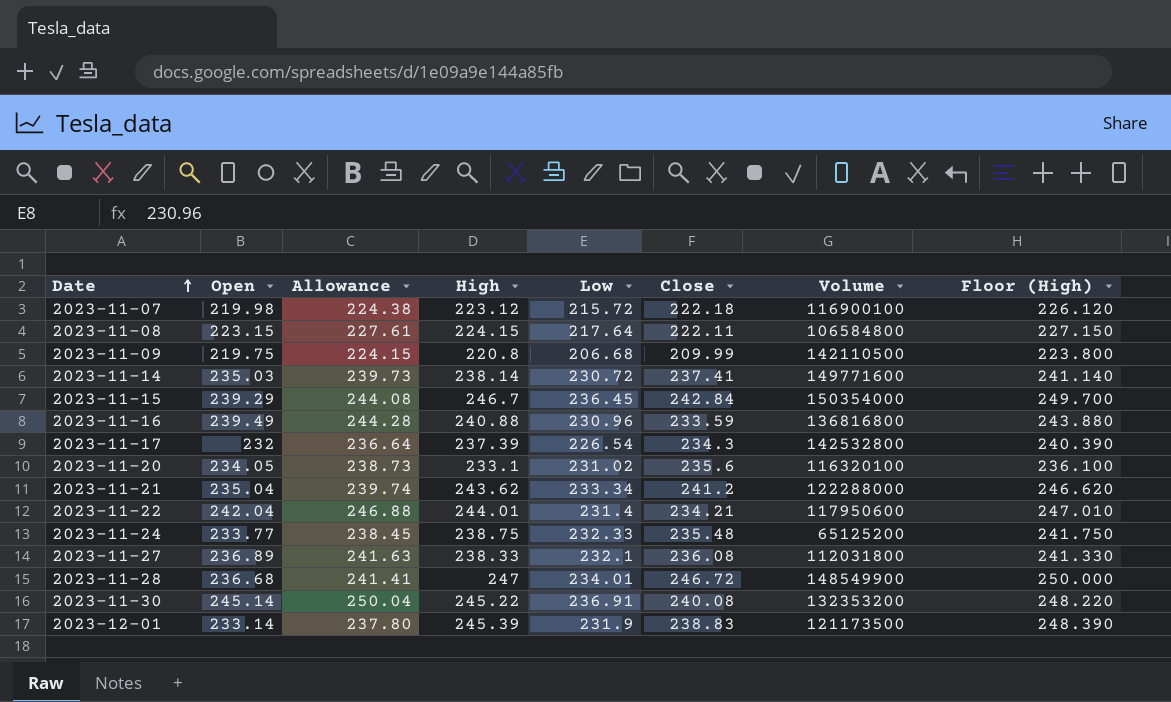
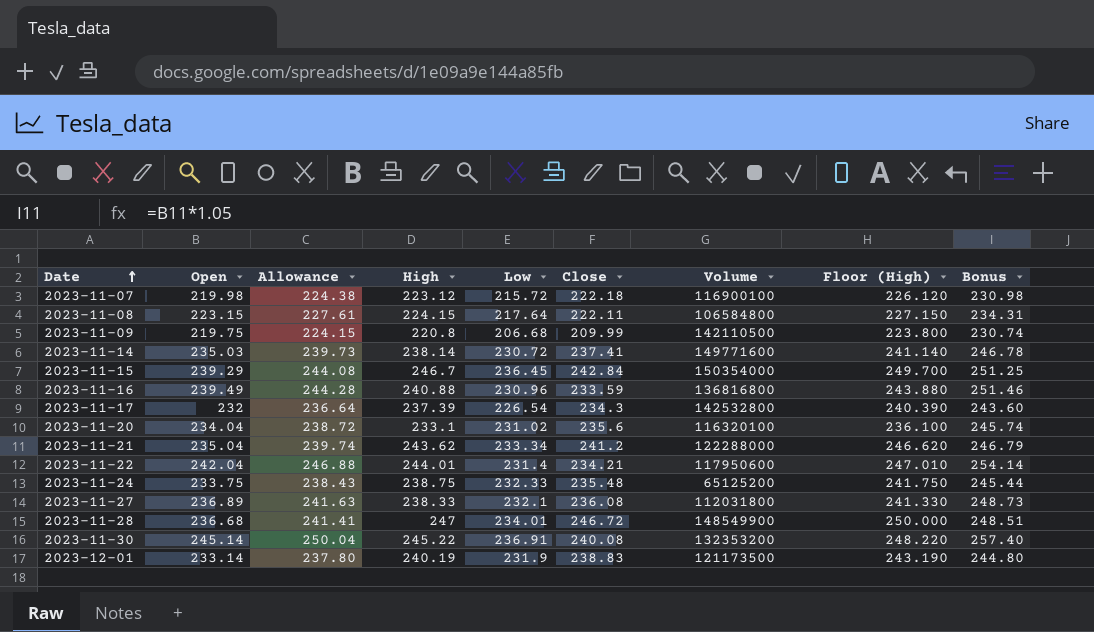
column Bonus | formula: none -> [Open] * 1.05
2023-11-20 | Open: 234.05 -> 234.04
2023-11-20 | Allowance: 238.73 -> 238.72
2023-11-24 | Open: 233.77 -> 233.75
2023-11-24 | Allowance: 238.45 -> 238.43
2023-12-01 | High: 245.39 -> 240.19
2023-12-01 | Floor (High): 248.390 -> 243.190

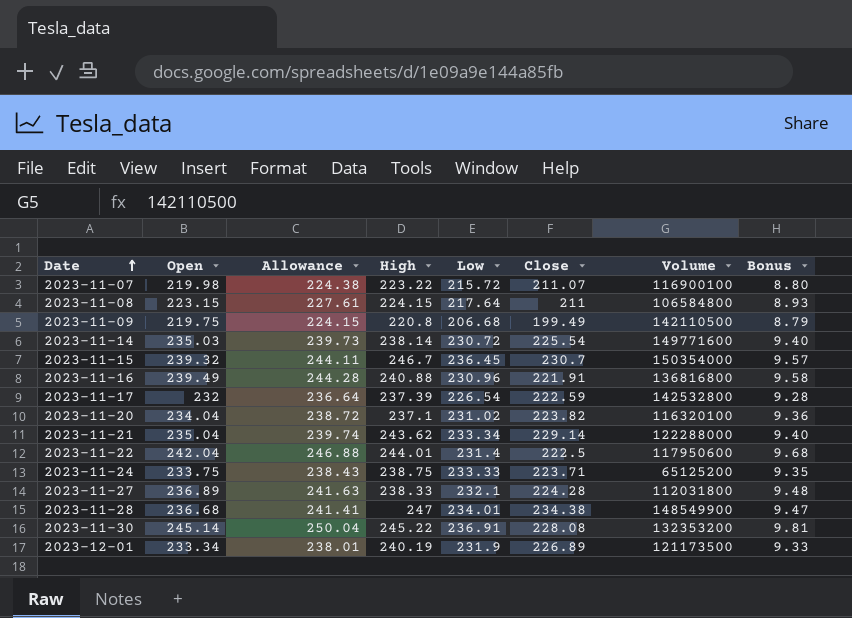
column Floor (High) | formula: [High] + 3 -> none
column Bonus | formula: [Open] * 1.05 -> [Open] * 0.04
2023-11-07 | High: 223.12 -> 223.22
2023-11-07 | Close: 222.18 -> 211.07
2023-11-08 | Close: 222.11 -> 211
2023-11-09 | Close: 209.99 -> 199.49
2023-11-14 | Close: 237.41 -> 225.54
2023-11-15 | Open: 239.29 -> 239.32
2023-11-15 | Allowance: 244.08 -> 244.11
2023-11-15 | Close: 242.84 -> 230.7
2023-11-16 | Close: 233.59 -> 221.91
2023-11-17 | Close: 234.3 -> 222.59
2023-11-20 | High: 233.1 -> 237.1
2023-11-20 | Close: 235.6 -> 223.82
2023-11-21 | Close: 241.2 -> 229.14
2023-11-22 | Close: 234.21 -> 222.5
2023-11-24 | Low: 232.33 -> 233.33
2023-11-24 | Close: 235.48 -> 223.71
2023-11-27 | Close: 236.08 -> 224.28
2023-11-28 | Close: 246.72 -> 234.38
2023-11-30 | Close: 240.08 -> 228.08
2023-12-01 | Open: 233.14 -> 233.34
2023-12-01 | Allowance: 237.80 -> 238.01
2023-12-01 | Close: 238.83 -> 226.89

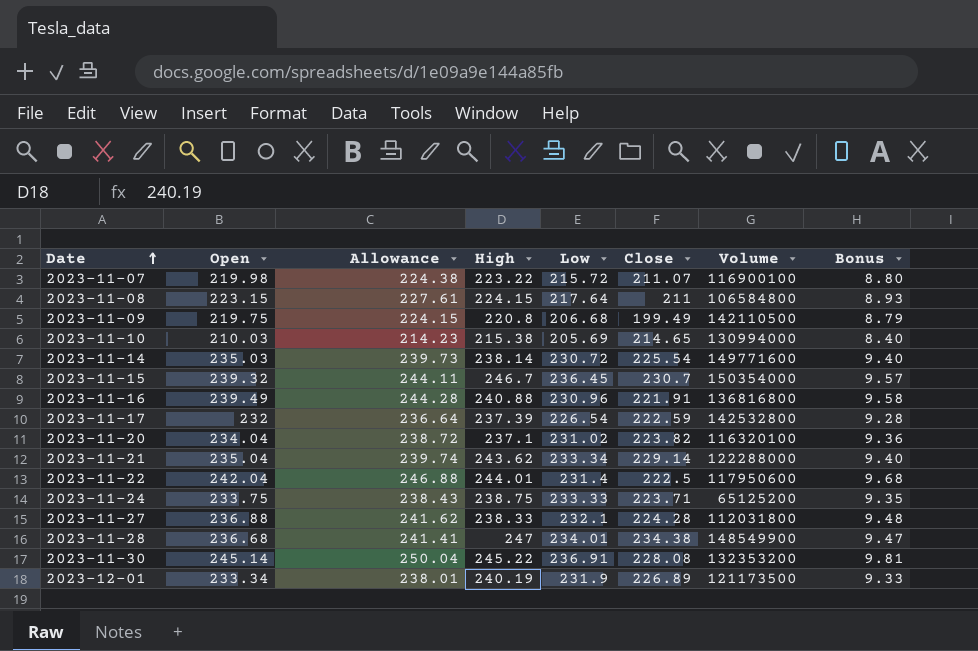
row 2023-11-10: none -> 210.03 | 214.23 | 215.38 | 205.69 | 214.65 | 130994000 | 8.40
2023-11-27 | Open: 236.89 -> 236.88
2023-11-27 | Allowance: 241.63 -> 241.62

